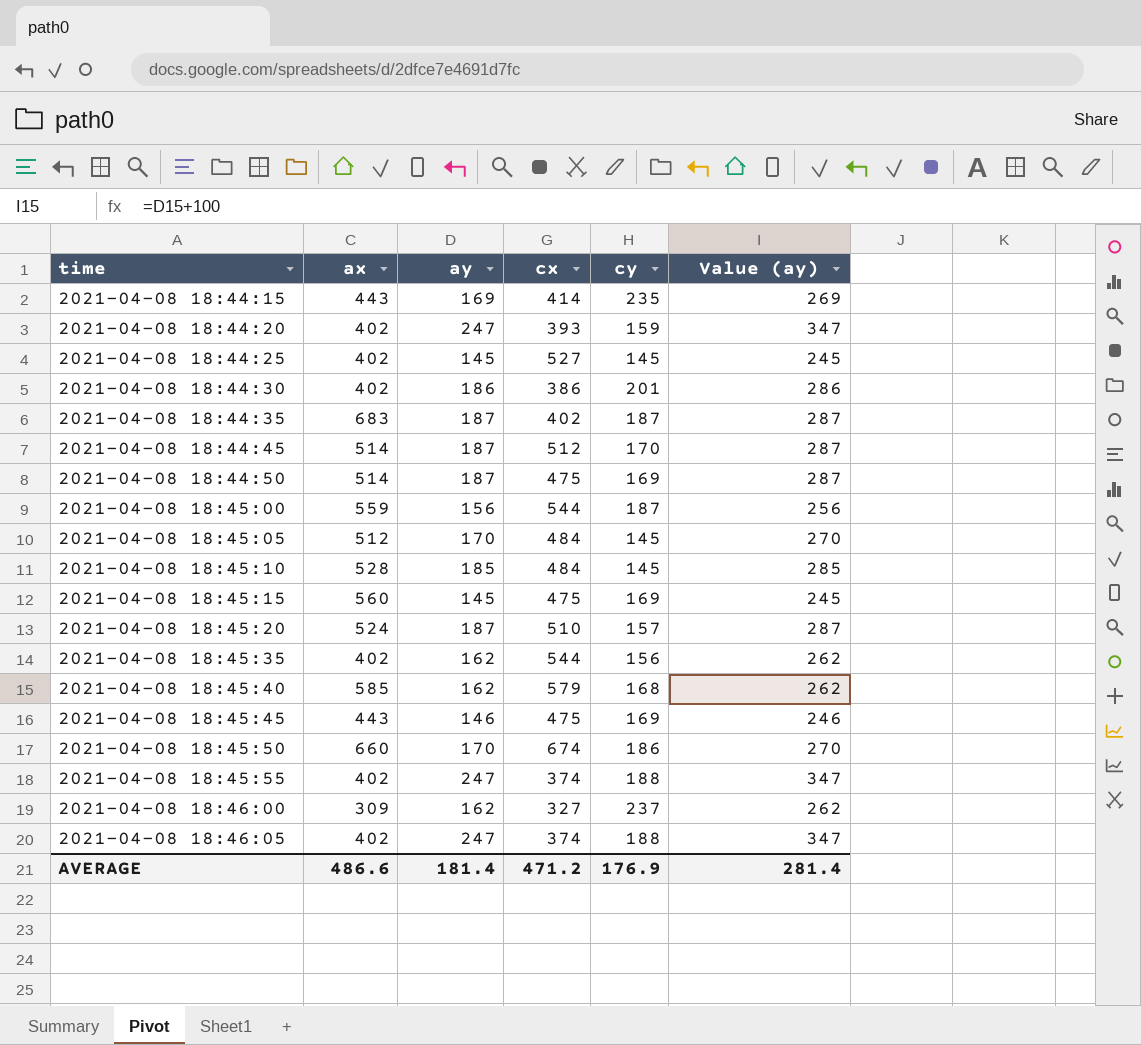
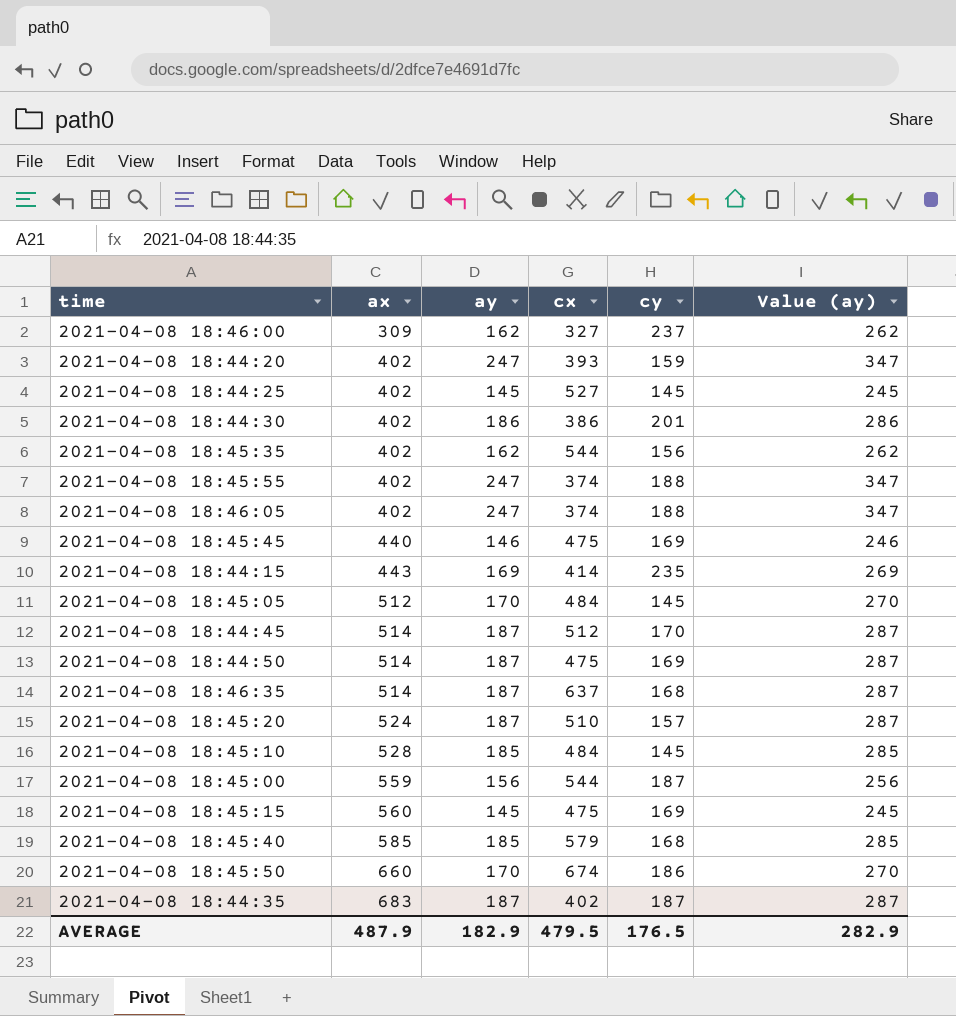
row order: time ascending -> ax ascending
2021-04-08 18:45:45 | ax: 443 -> 440
row 2021-04-08 18:46:35: none -> 514 | 187 | 637 | 168 | 287
2021-04-08 18:45:40 | ay: 162 -> 185
2021-04-08 18:45:40 | Value (ay): 262 -> 285
AVERAGE | ax: 486.6 -> 487.9
AVERAGE | ay: 181.4 -> 182.9
AVERAGE | cx: 471.2 -> 479.5
AVERAGE | cy: 176.9 -> 176.5
AVERAGE | Value (ay): 281.4 -> 282.9

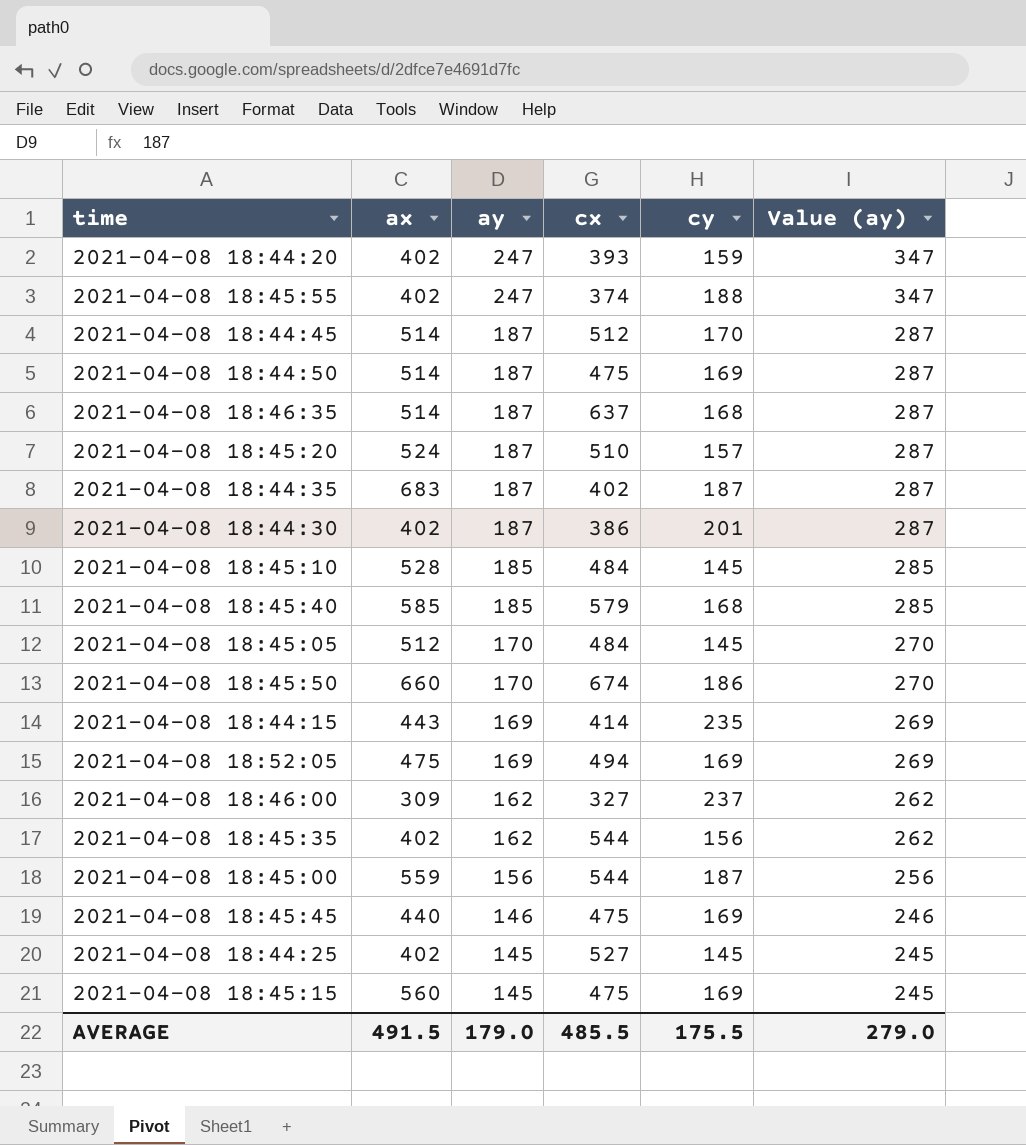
row order: ax ascending -> ay descending
row 2021-04-08 18:46:05: 402 | 247 | 374 | 188 | 347 -> none
2021-04-08 18:44:30 | ay: 186 -> 187
2021-04-08 18:44:30 | Value (ay): 286 -> 287
row 2021-04-08 18:52:05: none -> 475 | 169 | 494 | 169 | 269
AVERAGE | ax: 487.9 -> 491.5
AVERAGE | ay: 182.9 -> 179.0
AVERAGE | cx: 479.5 -> 485.5
AVERAGE | cy: 176.5 -> 175.5
AVERAGE | Value (ay): 282.9 -> 279.0

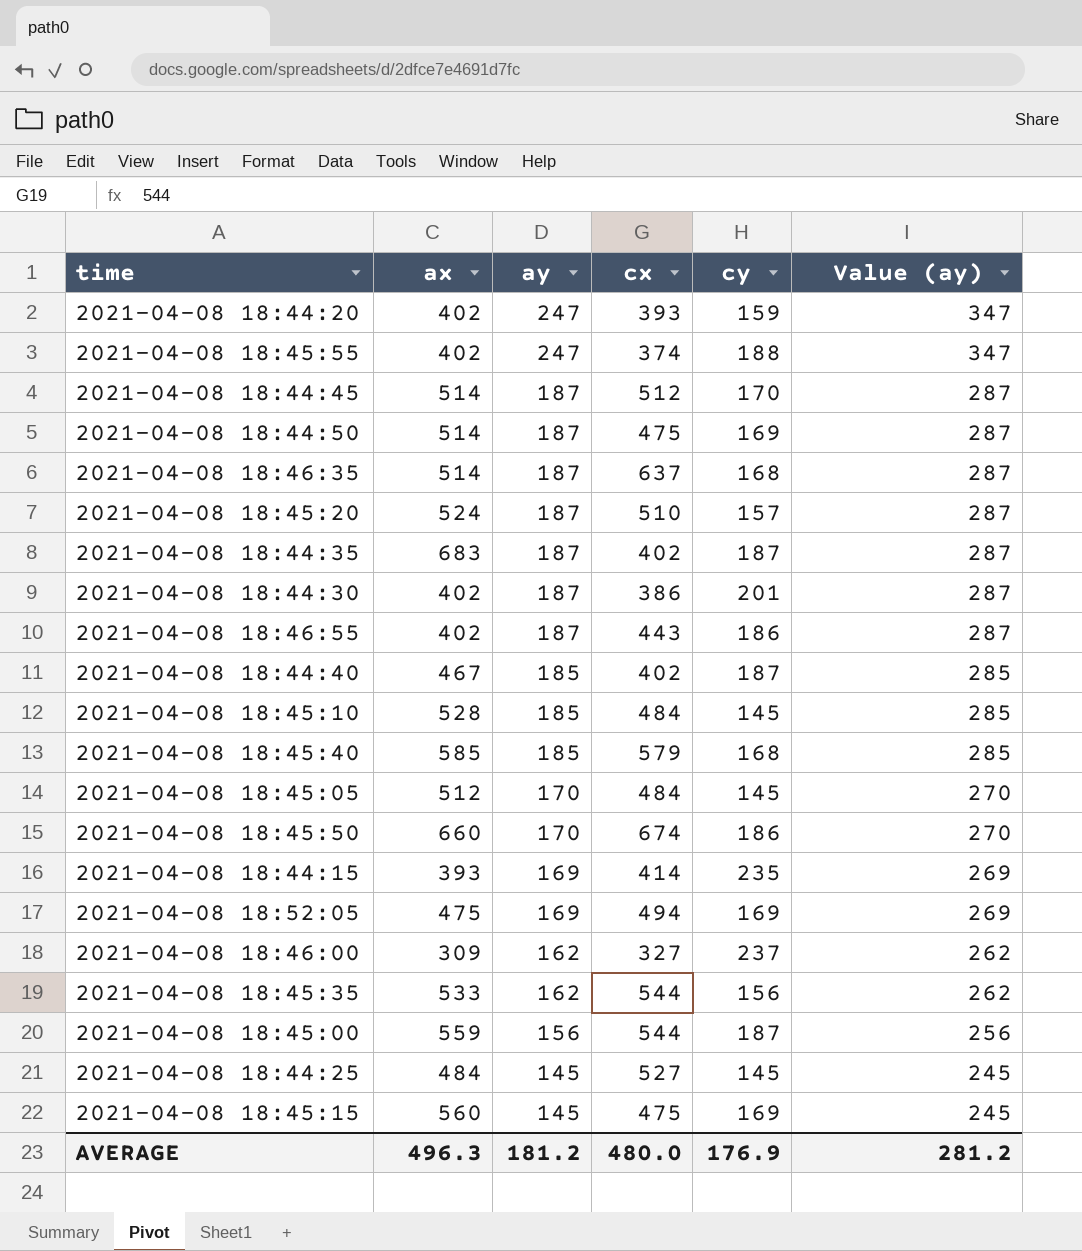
row 2021-04-08 18:45:45: 440 | 146 | 475 | 169 | 246 -> none
row 2021-04-08 18:46:55: none -> 402 | 187 | 443 | 186 | 287
row 2021-04-08 18:44:40: none -> 467 | 185 | 402 | 187 | 285
2021-04-08 18:44:15 | ax: 443 -> 393
2021-04-08 18:45:35 | ax: 402 -> 533
2021-04-08 18:44:25 | ax: 402 -> 484
AVERAGE | ax: 491.5 -> 496.3
AVERAGE | ay: 179.0 -> 181.2
AVERAGE | cx: 485.5 -> 480.0
AVERAGE | cy: 175.5 -> 176.9
AVERAGE | Value (ay): 279.0 -> 281.2

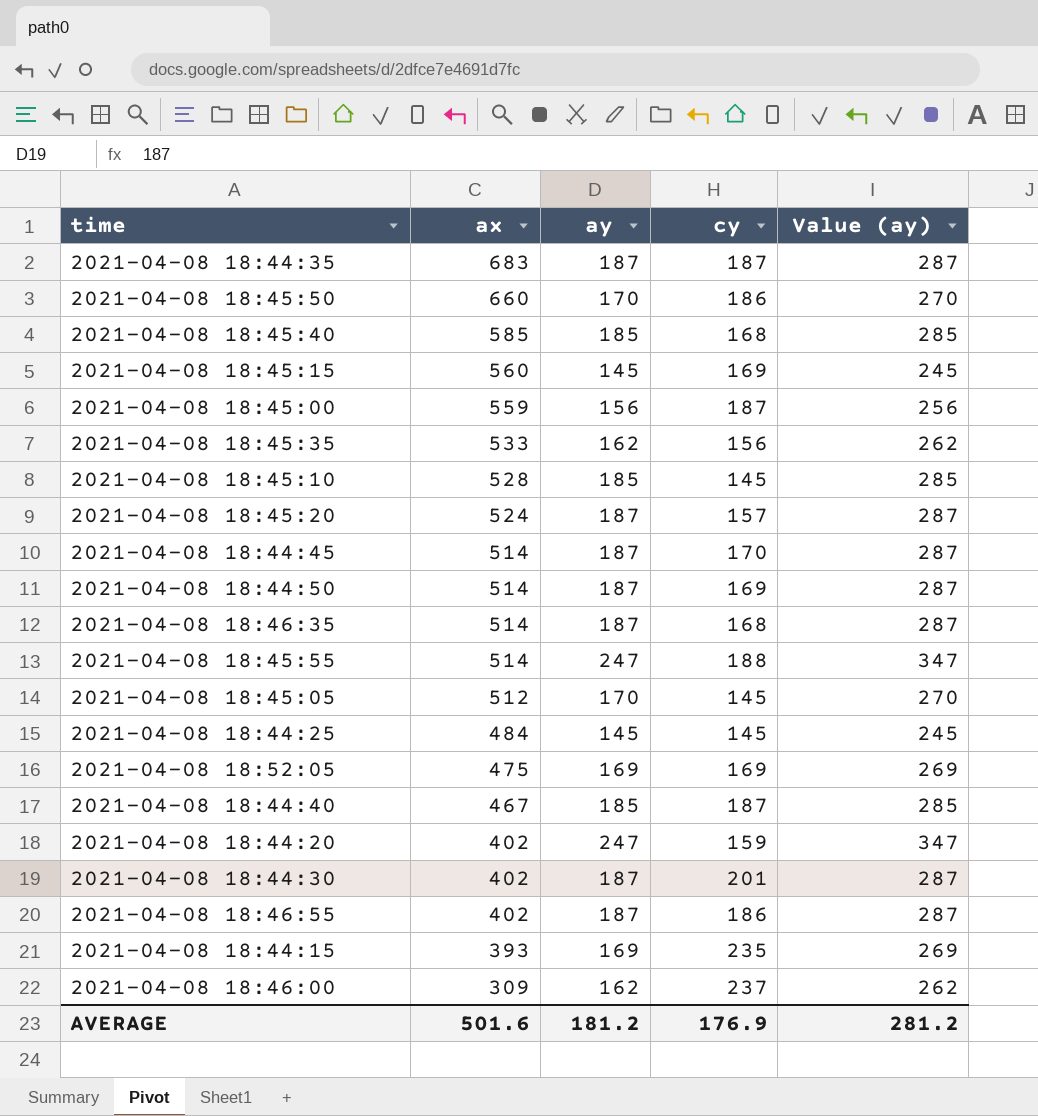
row order: ay descending -> ax descending
column cx | position: 4 -> none
2021-04-08 18:45:55 | ax: 402 -> 514
AVERAGE | ax: 496.3 -> 501.6

